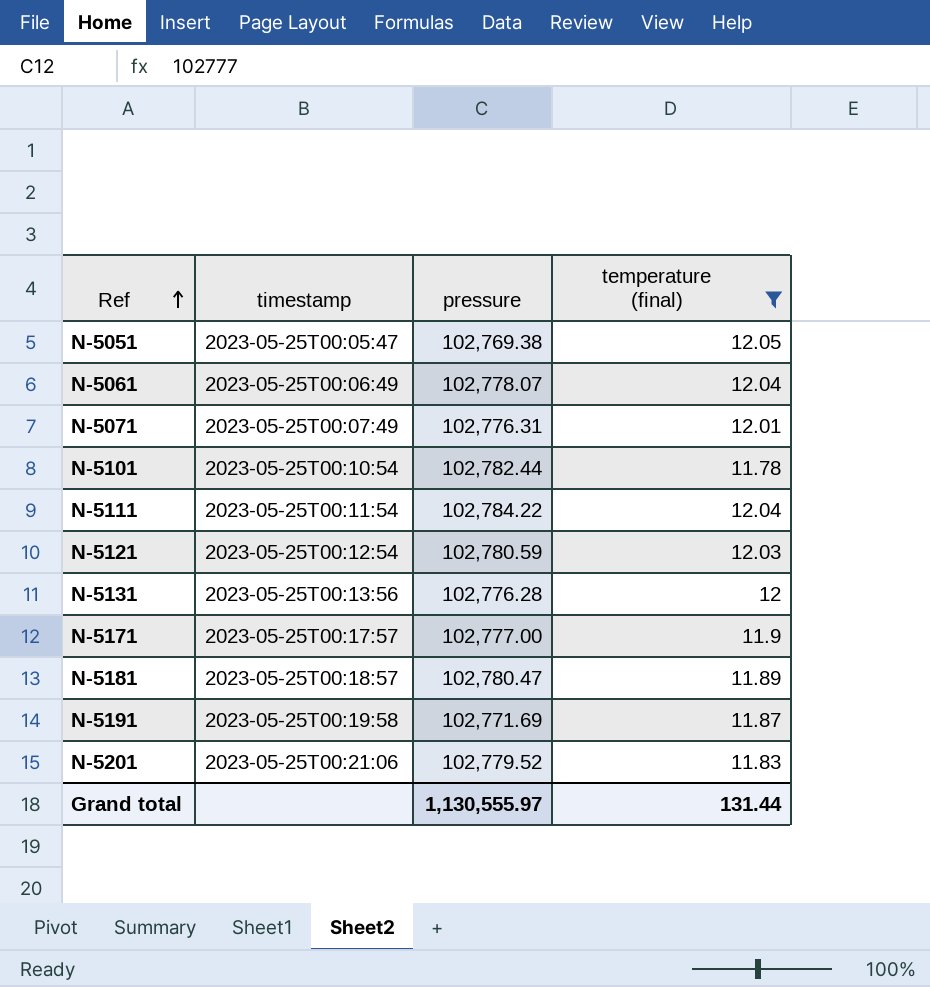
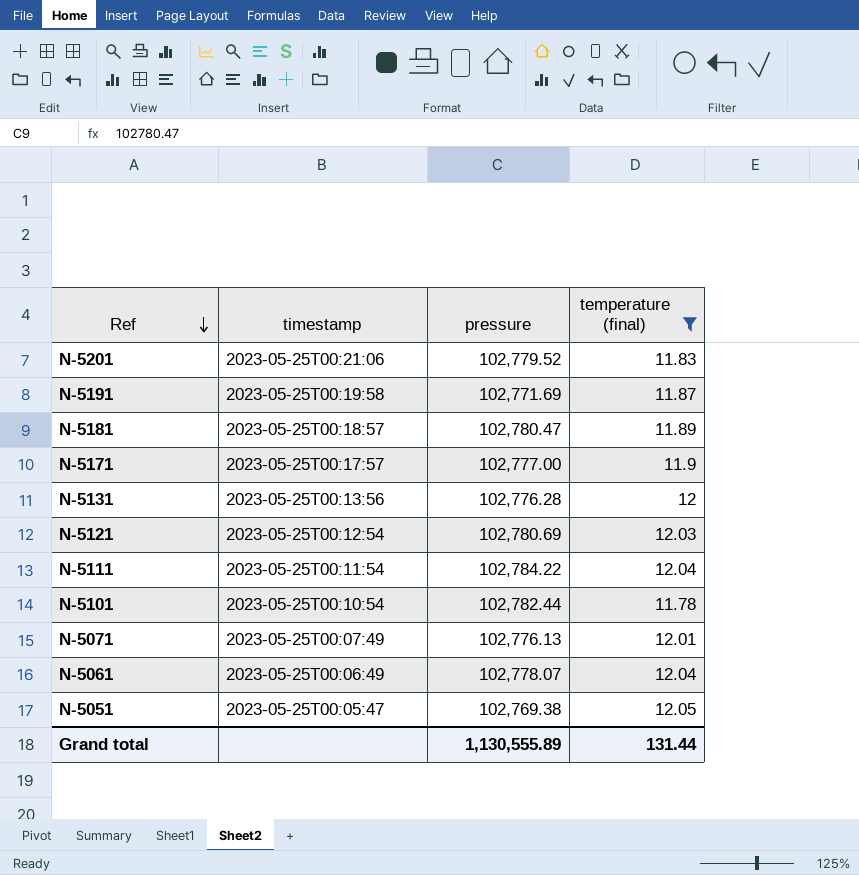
row order: Ref ascending -> Ref descending
N-5121 | pressure: 102,780.59 -> 102,780.69
N-5071 | pressure: 102,776.31 -> 102,776.13
Grand total | pressure: 1,130,555.97 -> 1,130,555.89

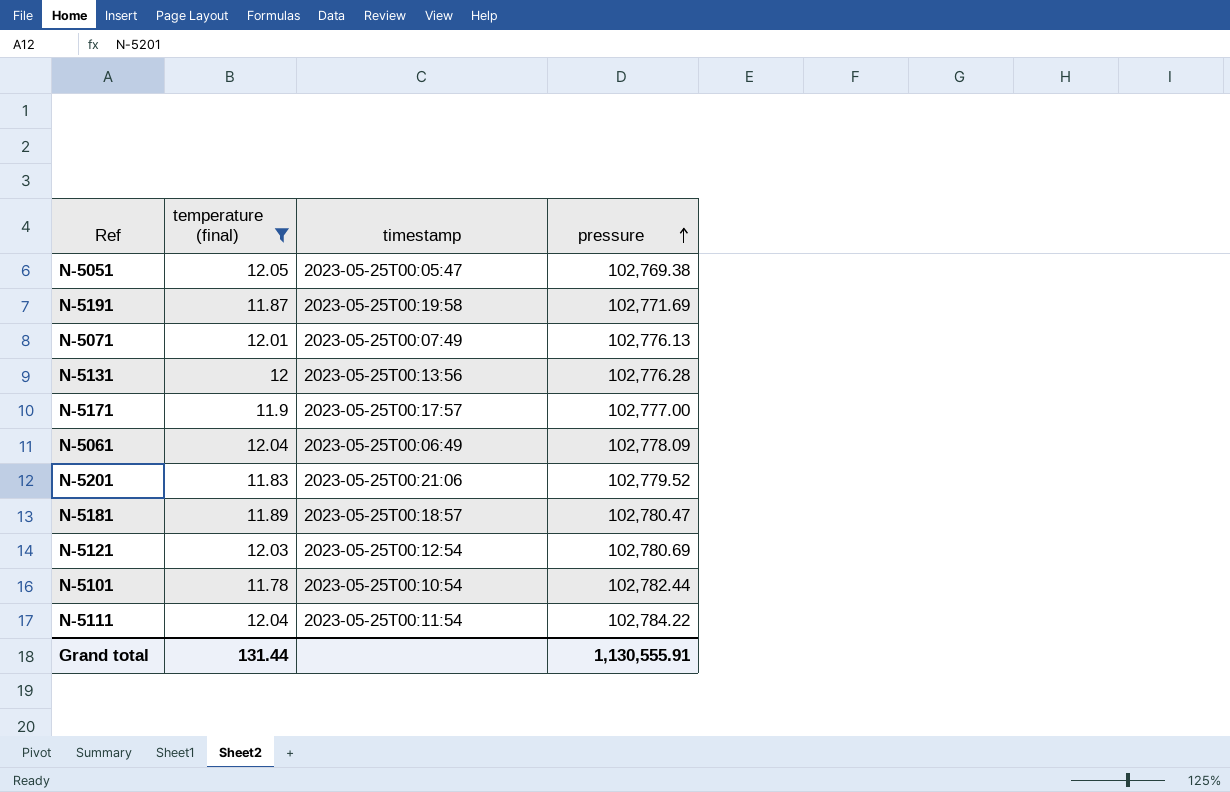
row order: Ref descending -> pressure ascending
column temperature (final) | position: 4 -> 2
N-5061 | pressure: 102,778.07 -> 102,778.09
Grand total | pressure: 1,130,555.89 -> 1,130,555.91

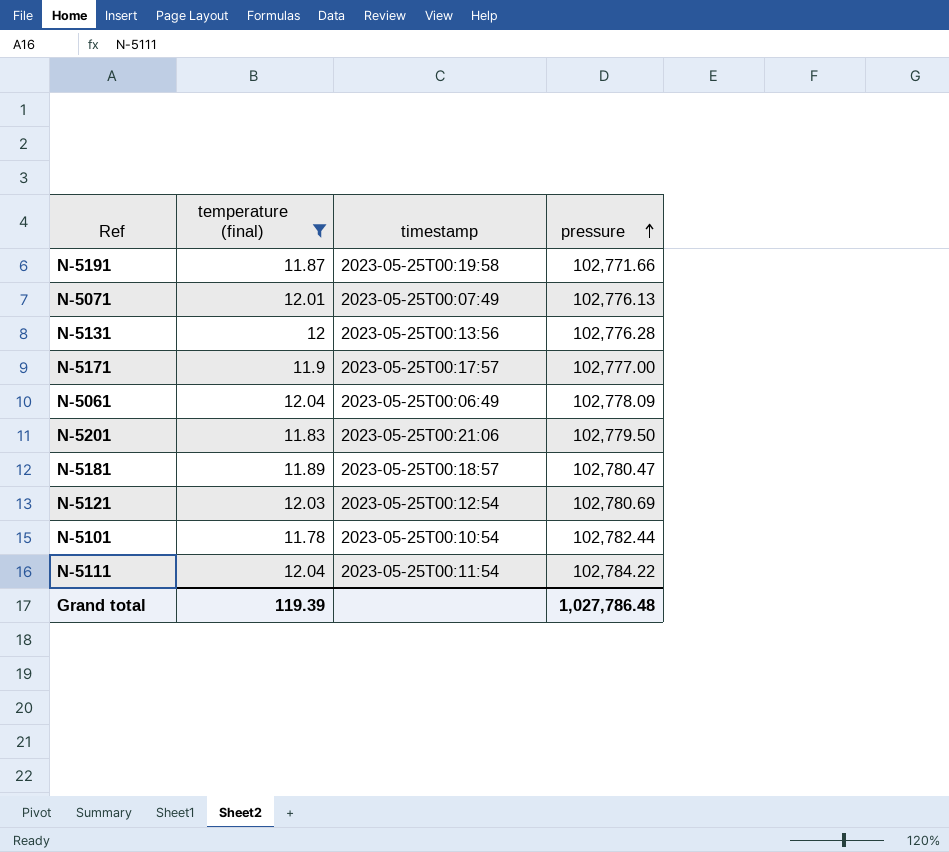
row N-5051: 12.05 | 2023-05-25T00:05:47 | 102,769.38 -> none
N-5191 | pressure: 102,771.69 -> 102,771.66
N-5201 | pressure: 102,779.52 -> 102,779.50
Grand total | temperature (final): 131.44 -> 119.39
Grand total | pressure: 1,130,555.91 -> 1,027,786.48

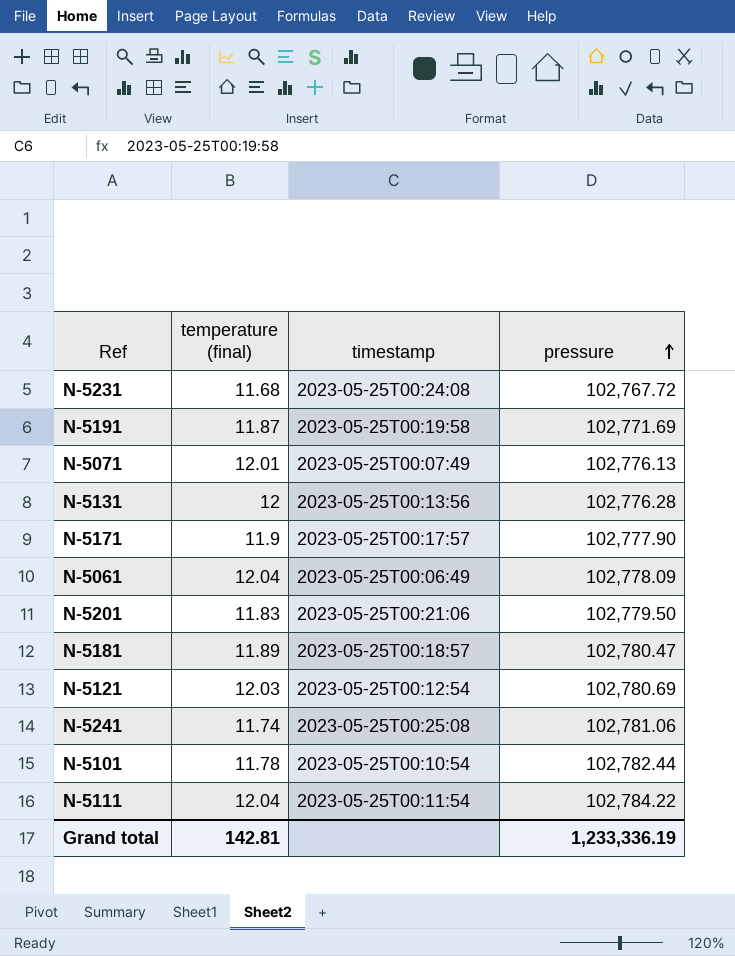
filter: temperature (final) >= 11.78 -> none
N-5191 | pressure: 102,771.66 -> 102,771.69
N-5171 | pressure: 102,777.00 -> 102,777.90
Grand total | temperature (final): 119.39 -> 142.81
Grand total | pressure: 1,027,786.48 -> 1,233,336.19

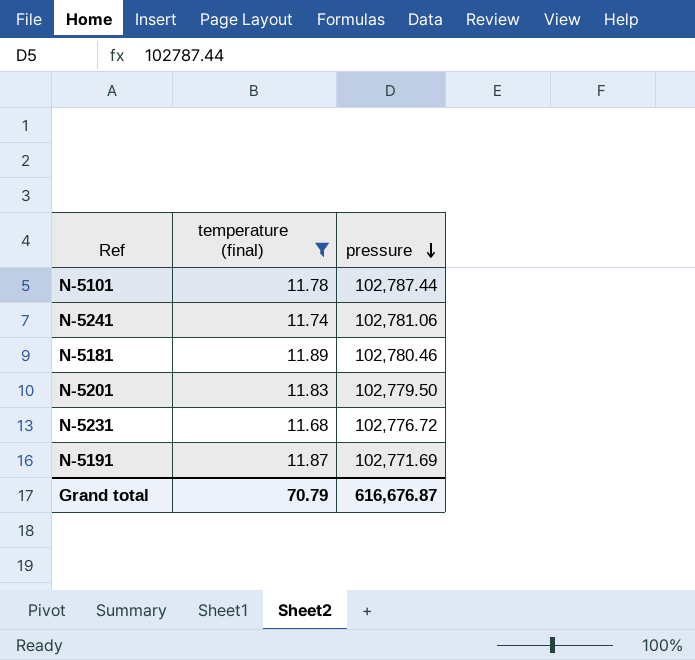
filter: none -> temperature (final) <= 11.89
row order: pressure ascending -> pressure descending
column timestamp | position: 3 -> none
N-5101 | pressure: 102,782.44 -> 102,787.44
N-5181 | pressure: 102,780.47 -> 102,780.46
N-5231 | pressure: 102,767.72 -> 102,776.72
Grand total | temperature (final): 142.81 -> 70.79
Grand total | pressure: 1,233,336.19 -> 616,676.87

